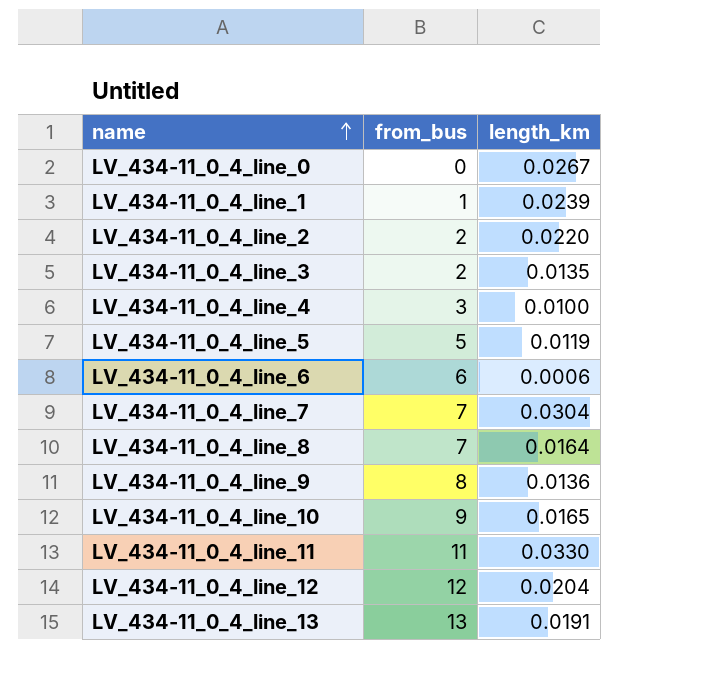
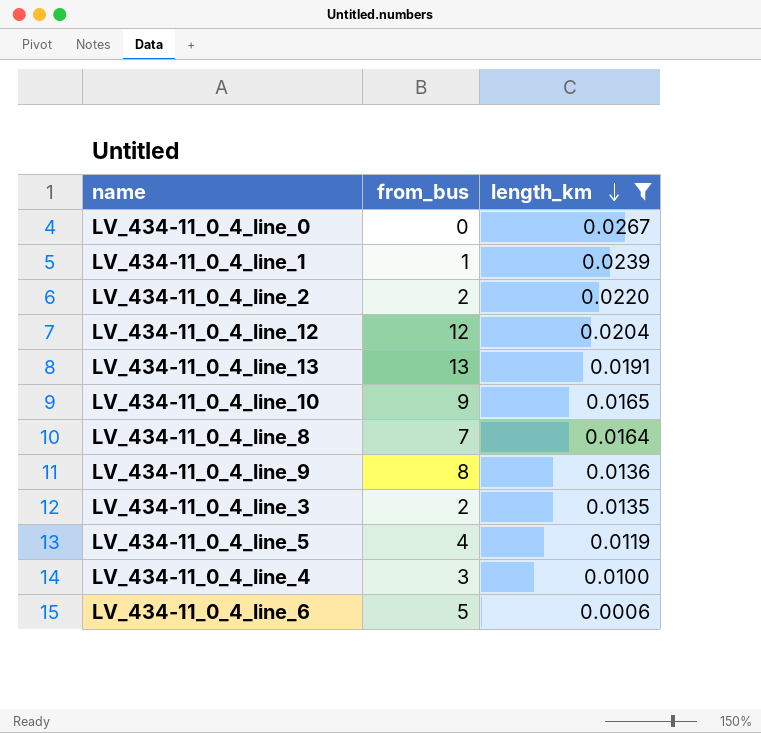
filter: none -> length_km <= 0.0267
row order: name ascending -> length_km descending
LV_434-11_0_4_line_5 | from_bus: 5 -> 4
LV_434-11_0_4_line_6 | from_bus: 6 -> 5

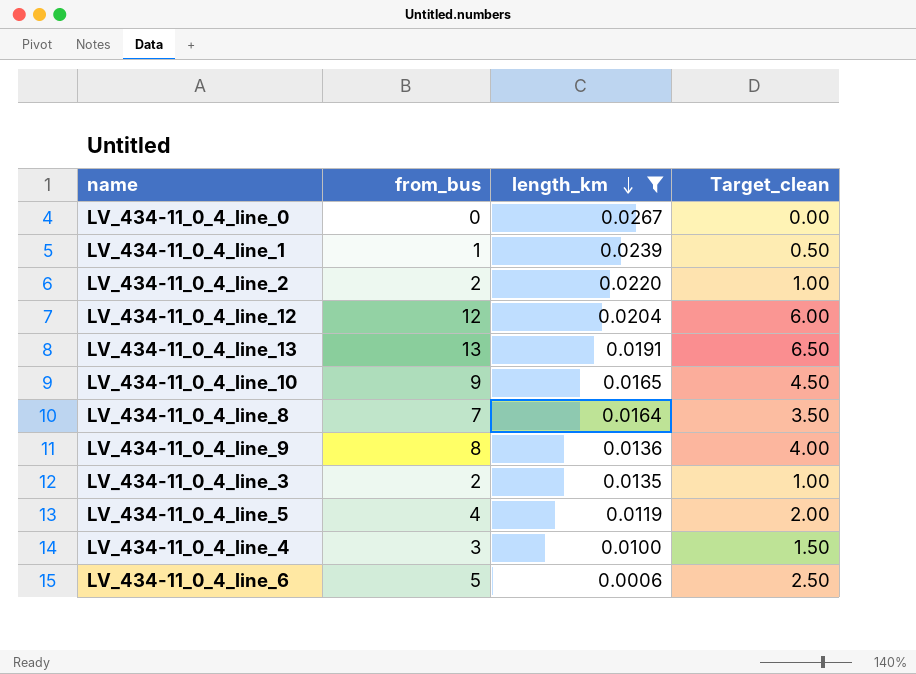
column Target_clean | formula: none -> [from_bus] * 0.5

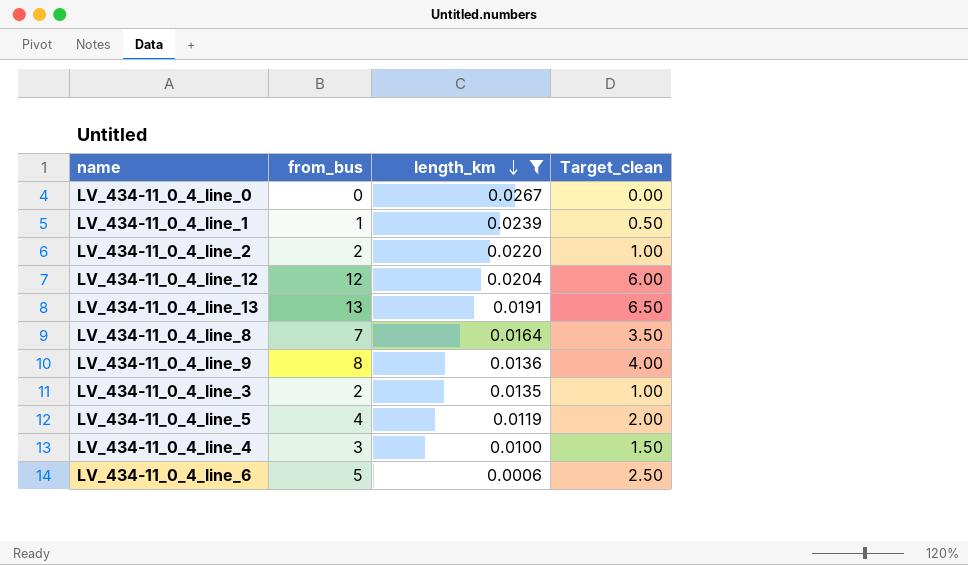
row LV_434-11_0_4_line_10: 9 | 0.0165 | 4.50 -> none

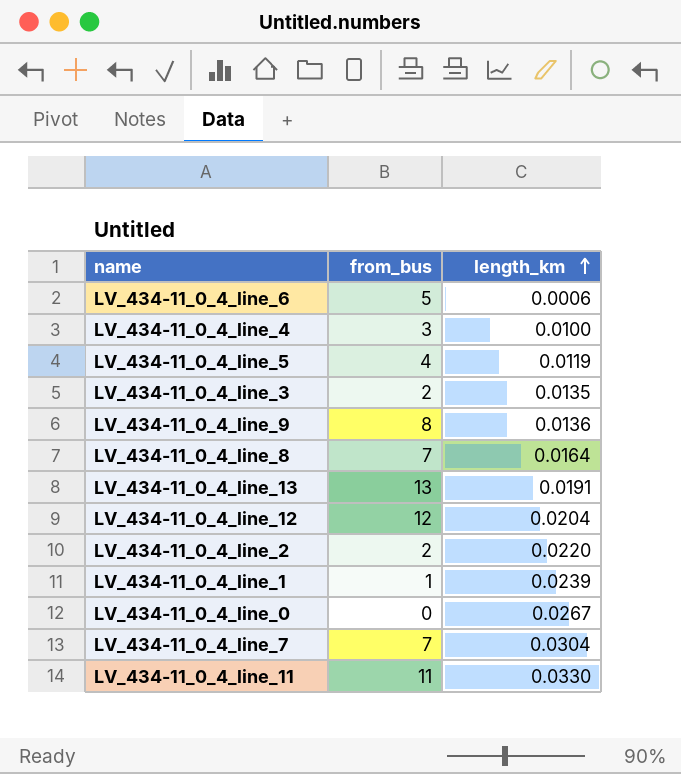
filter: length_km <= 0.0267 -> none
row order: length_km descending -> length_km ascending
column Target_clean | formula: [from_bus] * 0.5 -> none

